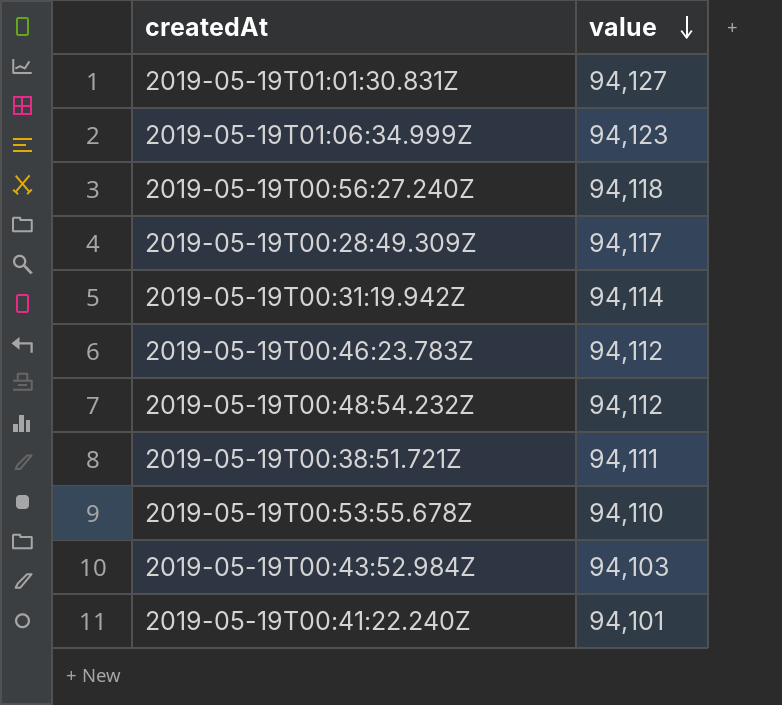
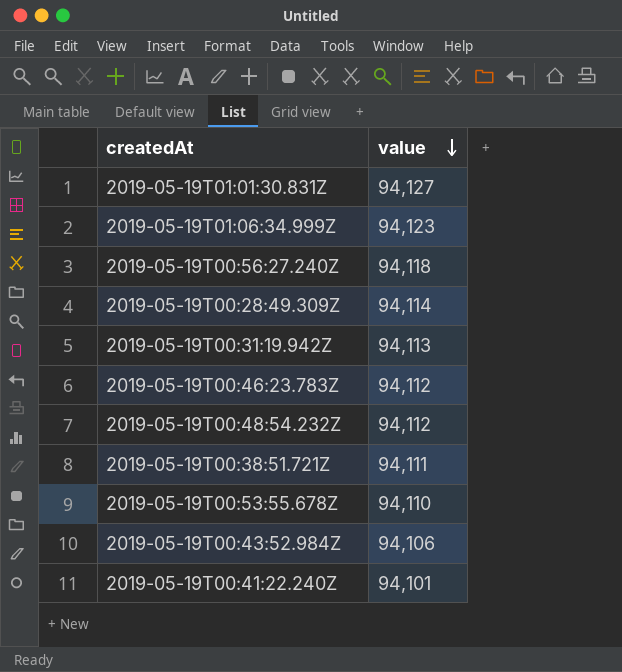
2019-05-19T00:28:49.309Z | value: 94,117 -> 94,114
2019-05-19T00:31:19.942Z | value: 94,114 -> 94,113
2019-05-19T00:43:52.984Z | value: 94,103 -> 94,106

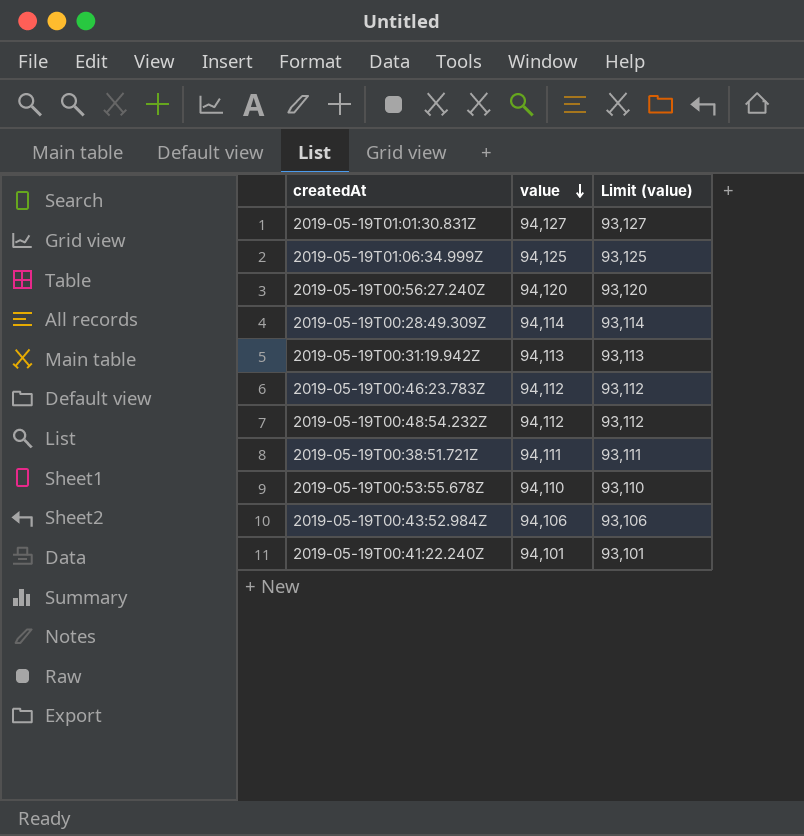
column Limit (value) | formula: none -> [value] - 1000
2019-05-19T01:06:34.999Z | value: 94,123 -> 94,125
2019-05-19T00:56:27.240Z | value: 94,118 -> 94,120

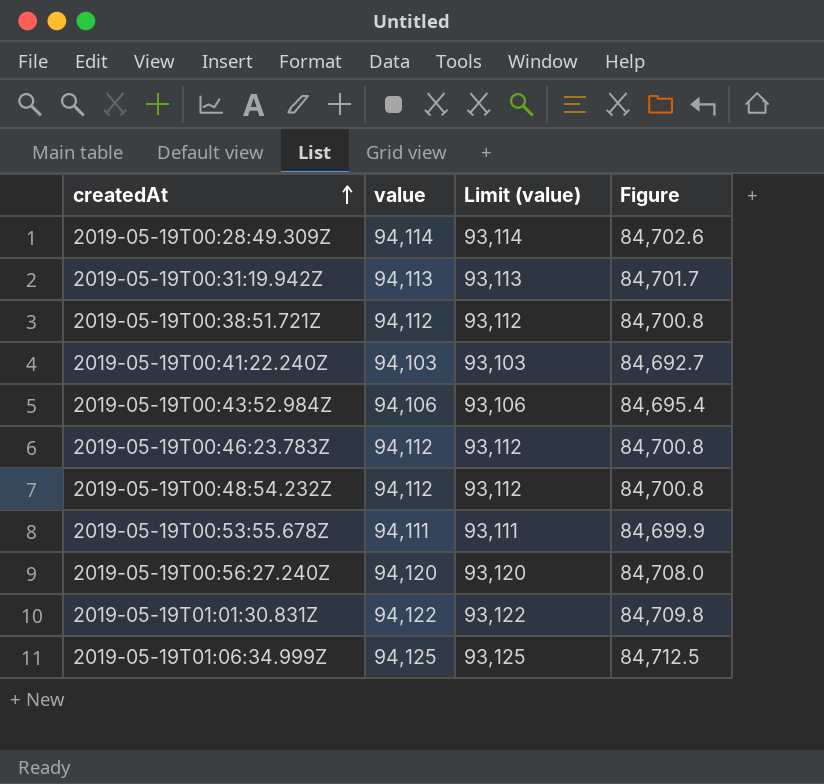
row order: value descending -> createdAt ascending
column Figure | formula: none -> [value] * 0.9
2019-05-19T00:38:51.721Z | value: 94,111 -> 94,112
2019-05-19T00:38:51.721Z | Limit (value): 93,111 -> 93,112
2019-05-19T00:41:22.240Z | value: 94,101 -> 94,103
2019-05-19T00:41:22.240Z | Limit (value): 93,101 -> 93,103
2019-05-19T00:53:55.678Z | value: 94,110 -> 94,111
2019-05-19T00:53:55.678Z | Limit (value): 93,110 -> 93,111
2019-05-19T01:01:30.831Z | value: 94,127 -> 94,122
2019-05-19T01:01:30.831Z | Limit (value): 93,127 -> 93,122

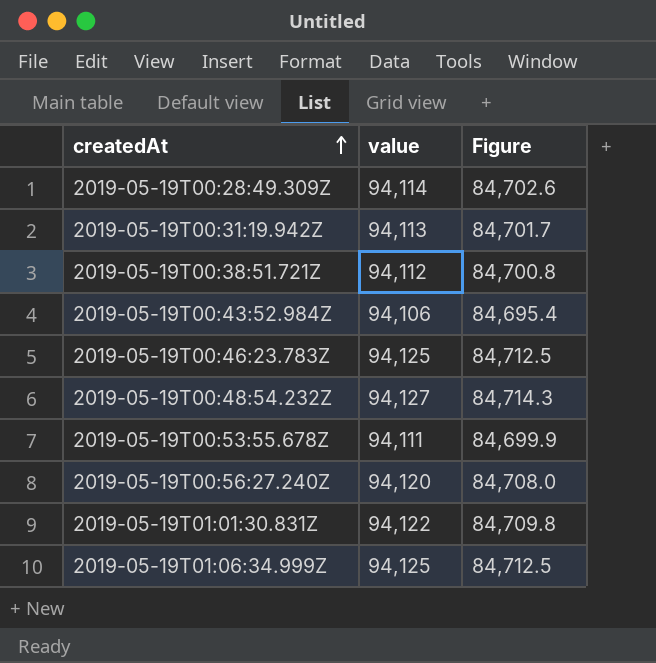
column Limit (value) | formula: [value] - 1000 -> none
row 2019-05-19T00:41:22.240Z: 94,103 | 93,103 | 84,692.7 -> none
2019-05-19T00:46:23.783Z | value: 94,112 -> 94,125
2019-05-19T00:46:23.783Z | Figure: 84,700.8 -> 84,712.5
2019-05-19T00:48:54.232Z | value: 94,112 -> 94,127
2019-05-19T00:48:54.232Z | Figure: 84,700.8 -> 84,714.3

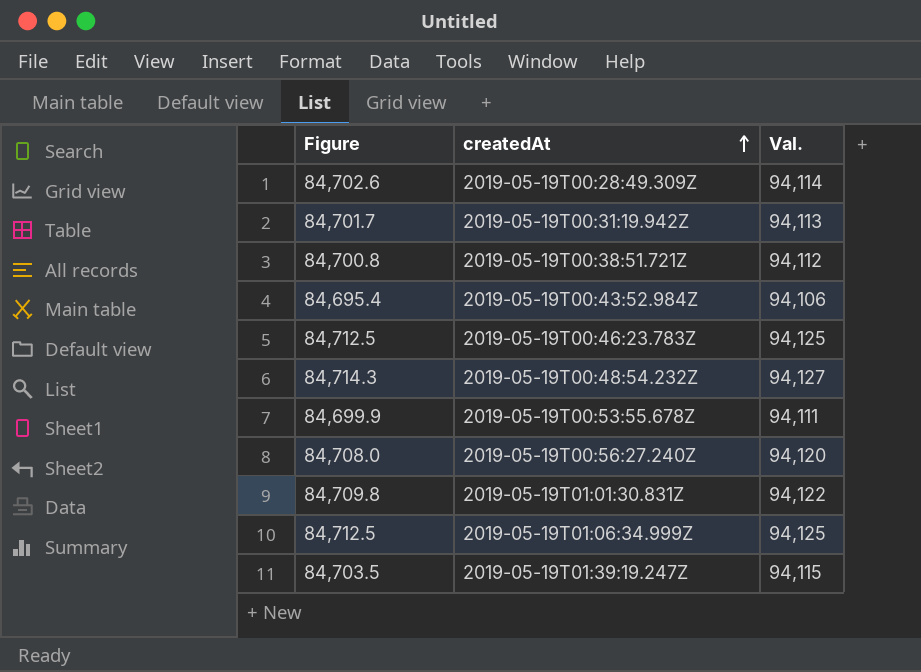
column Figure | position: 3 -> 1
column name: value -> Val.
row 2019-05-19T01:39:19.247Z: none -> 84,703.5 | 94,115

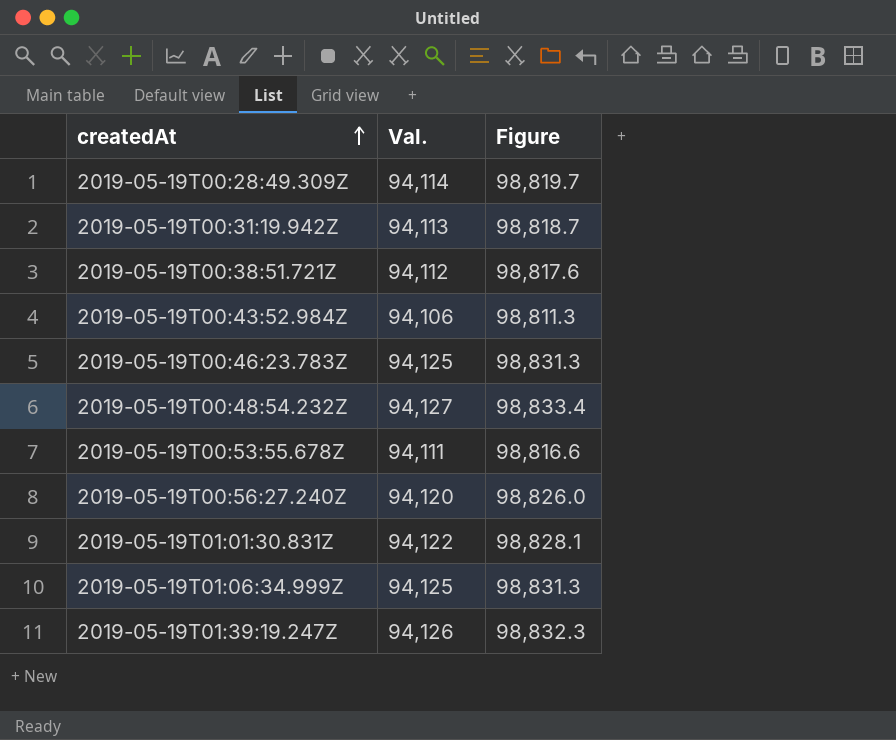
column Figure | formula: [Val.] * 0.9 -> [Val.] * 1.05
column Figure | position: 1 -> 3
2019-05-19T01:39:19.247Z | Val.: 94,115 -> 94,126

